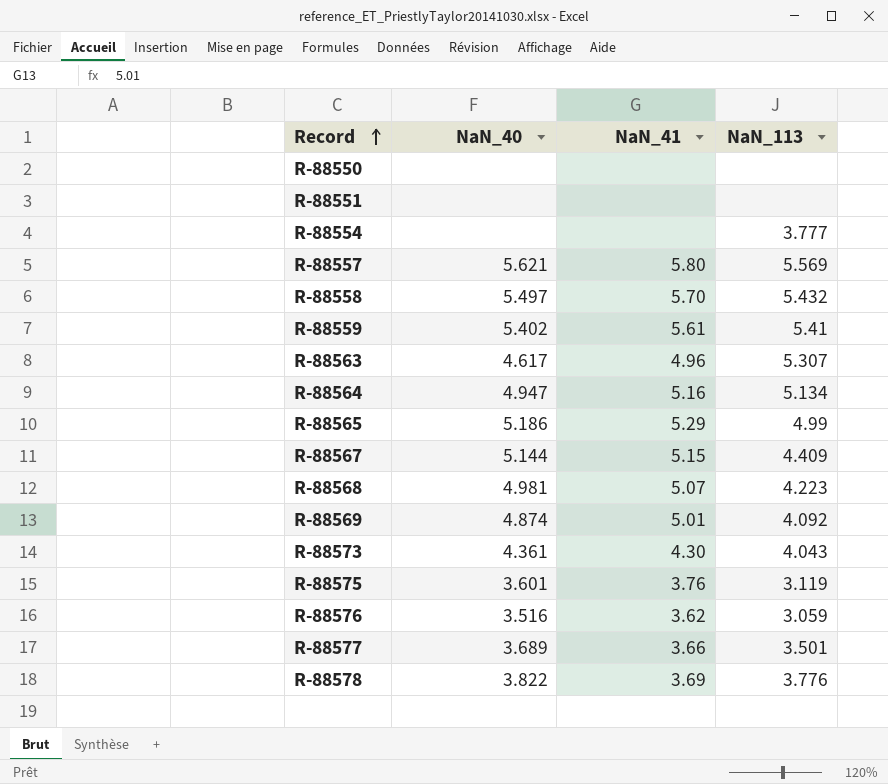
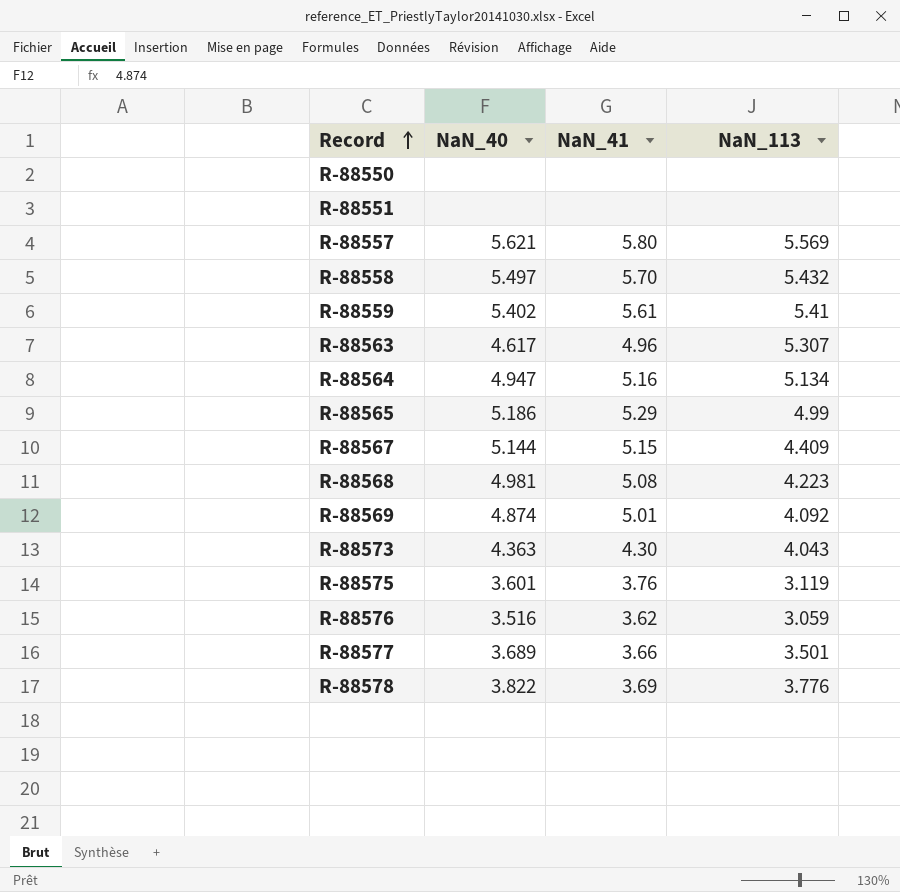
row R-88554: none | none | 3.777 -> none
R-88568 | NaN_41: 5.07 -> 5.08
R-88573 | NaN_40: 4.361 -> 4.363

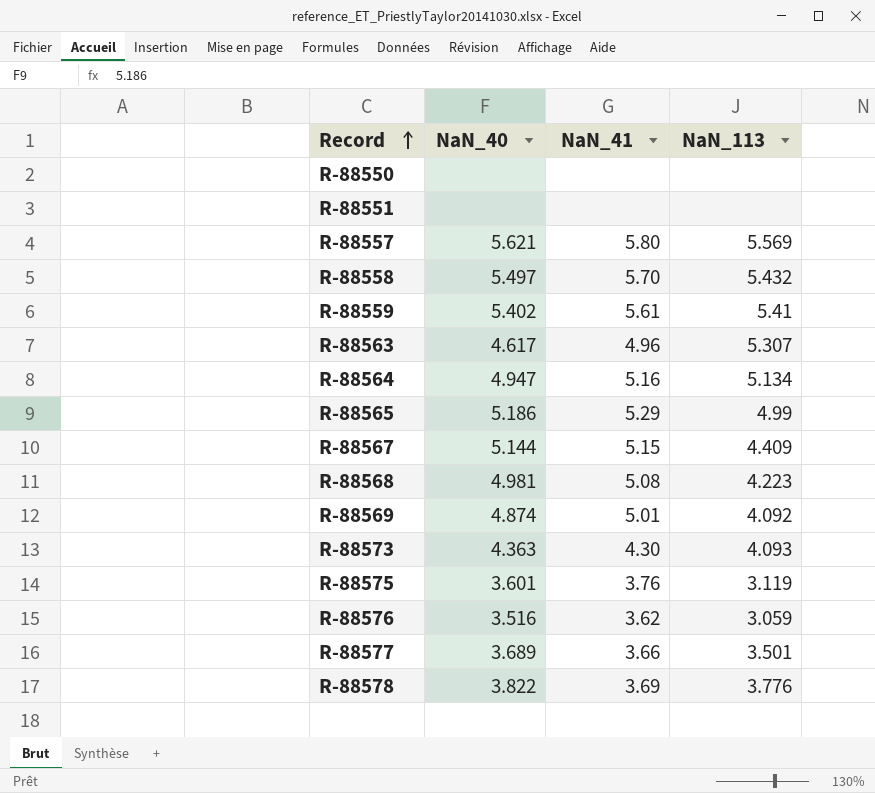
R-88573 | NaN_113: 4.043 -> 4.093

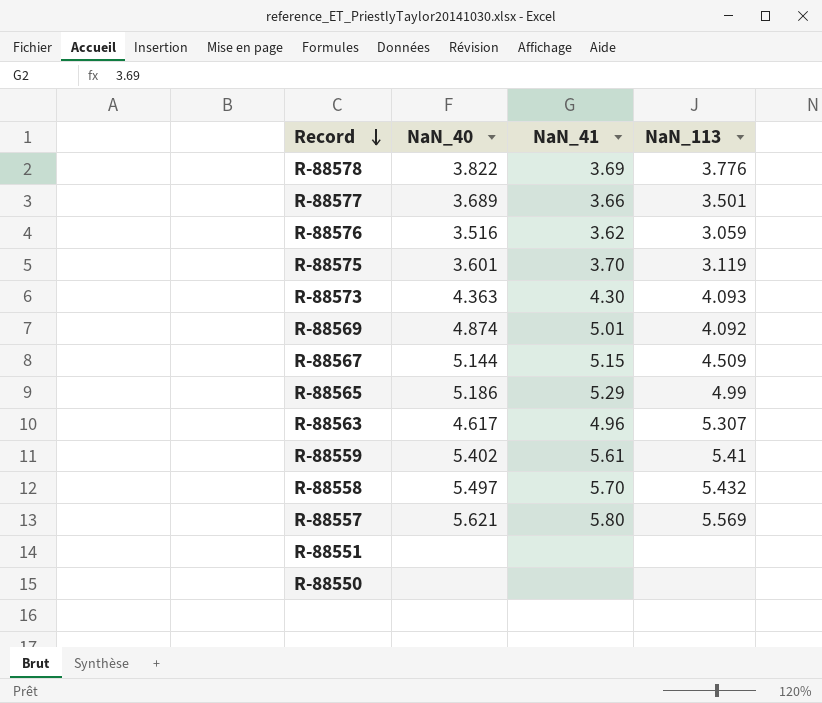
row order: Record ascending -> Record descending
row R-88564: 4.947 | 5.16 | 5.134 -> none
row R-88568: 4.981 | 5.08 | 4.223 -> none
R-88575 | NaN_41: 3.76 -> 3.70
R-88567 | NaN_113: 4.409 -> 4.509

